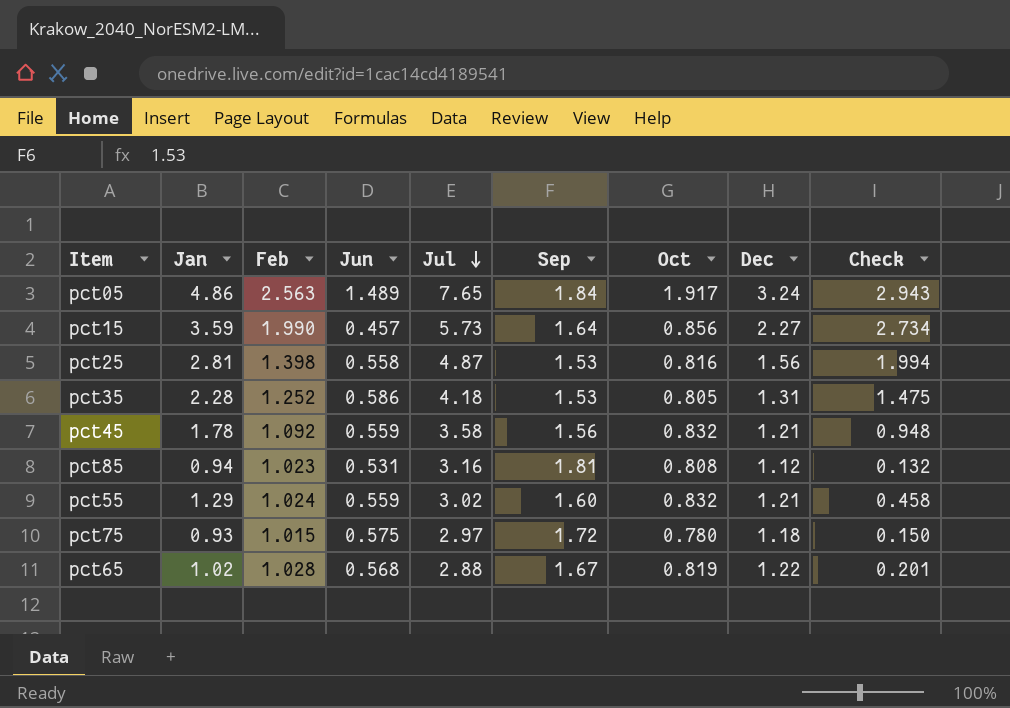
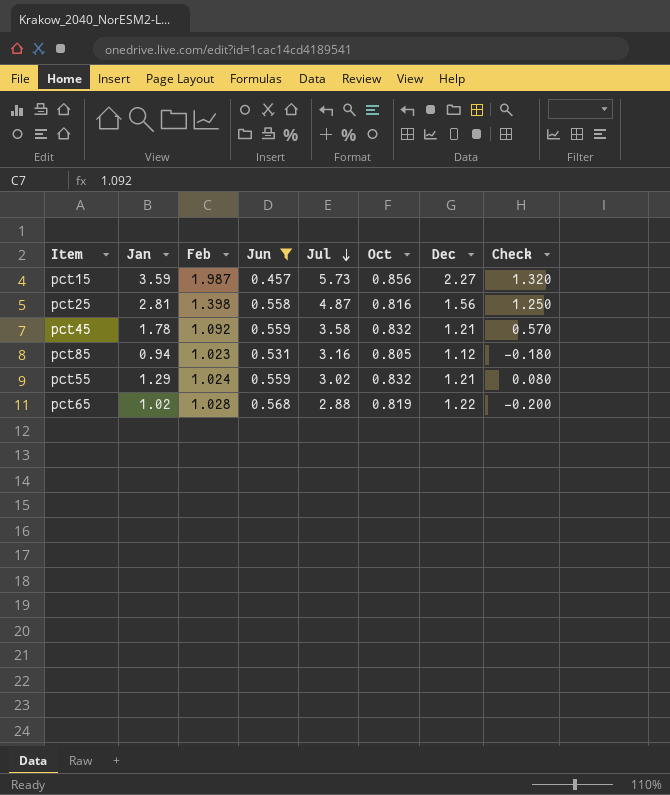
filter: none -> Jun <= 0.568
column Sep | position: 6 -> none
column Check | formula: [Jan] - [Oct] -> [Jan] - [Dec]
pct15 | Feb: 1.990 -> 1.987
pct85 | Oct: 0.808 -> 0.805

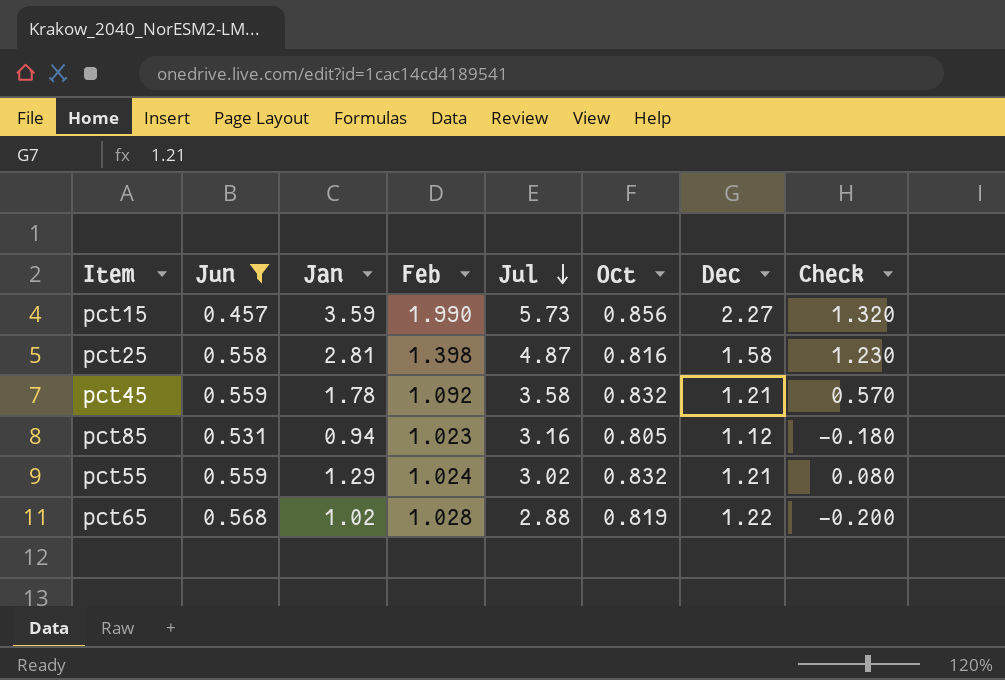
column Jun | position: 4 -> 2
pct15 | Feb: 1.987 -> 1.990
pct25 | Dec: 1.56 -> 1.58
pct25 | Check: 1.250 -> 1.230

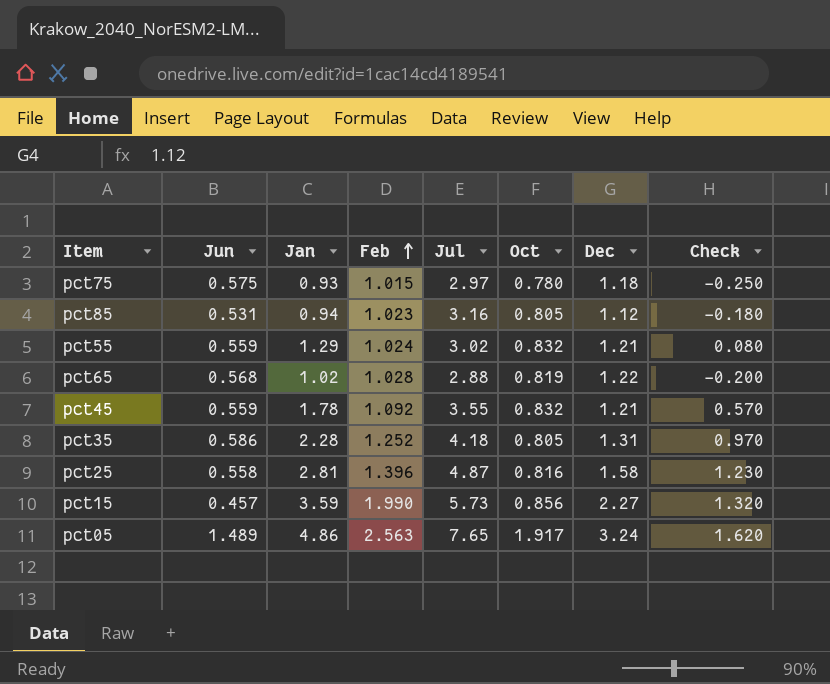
filter: Jun <= 0.568 -> none
row order: Jul descending -> Feb ascending
pct45 | Jul: 3.58 -> 3.55
pct25 | Feb: 1.398 -> 1.396

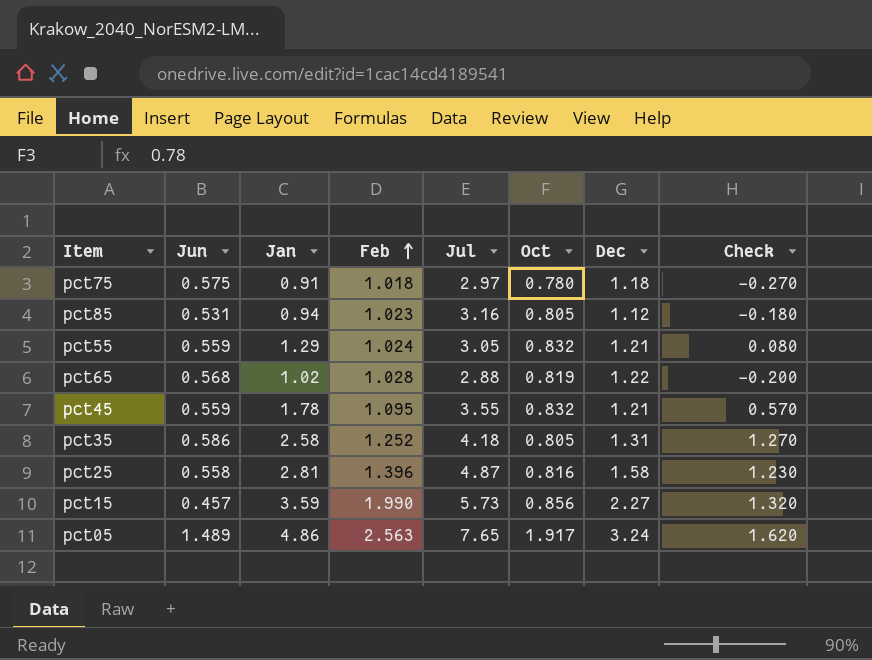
pct75 | Jan: 0.93 -> 0.91
pct75 | Feb: 1.015 -> 1.018
pct75 | Check: -0.250 -> -0.270
pct55 | Jul: 3.02 -> 3.05
pct45 | Feb: 1.092 -> 1.095
pct35 | Jan: 2.28 -> 2.58
pct35 | Check: 0.970 -> 1.270

